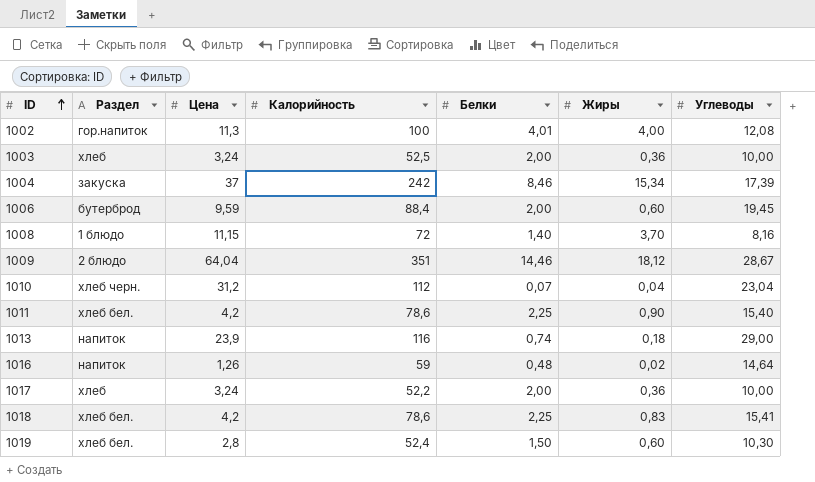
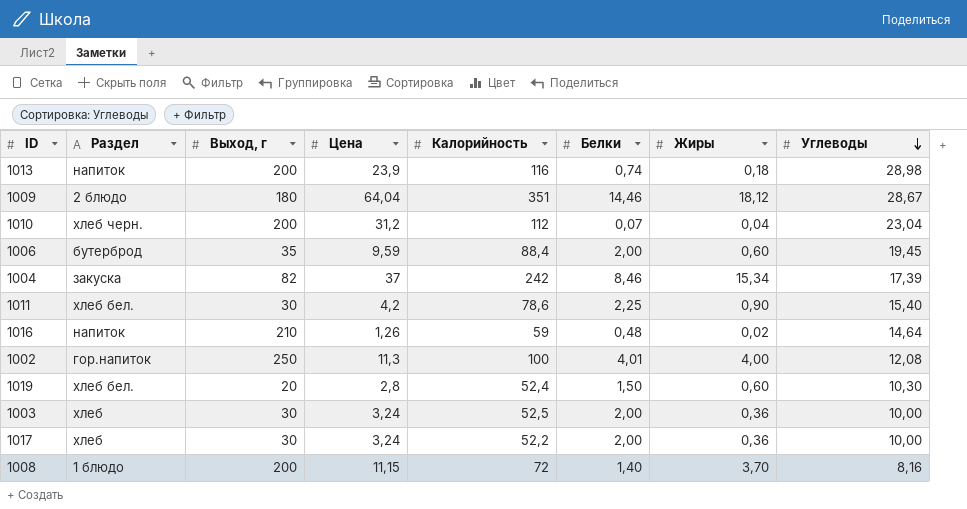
row order: ID ascending -> Углеводы descending
column Выход, г | position: none -> 3
row 1018: хлеб бел. | 4,2 | 78,6 | 2,25 | 0,83 | 15,41 -> none
1013 | Углеводы: 29,00 -> 28,98

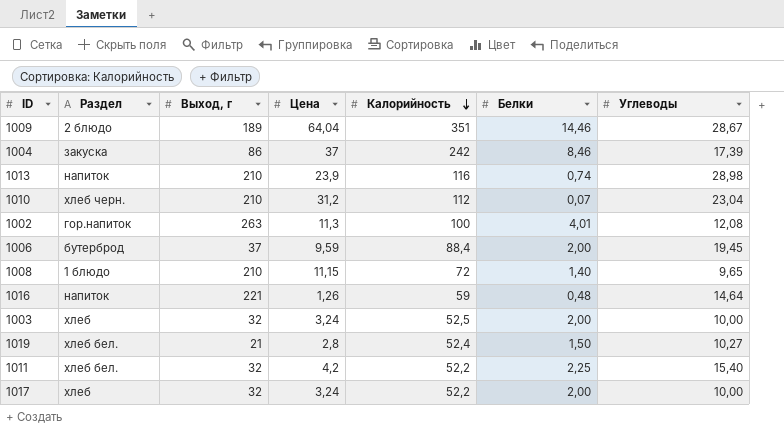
row order: Углеводы descending -> Калорийность descending
column Жиры | position: 7 -> none
1009 | Выход, г: 180 -> 189
1004 | Выход, г: 82 -> 86
1013 | Выход, г: 200 -> 210
1010 | Выход, г: 200 -> 210
1002 | Выход, г: 250 -> 263
1006 | Выход, г: 35 -> 37
1008 | Выход, г: 200 -> 210
1008 | Углеводы: 8,16 -> 9,65
1016 | Выход, г: 210 -> 221
1003 | Выход, г: 30 -> 32
1019 | Выход, г: 20 -> 21
1019 | Углеводы: 10,30 -> 10,27
1011 | Выход, г: 30 -> 32
1011 | Калорийность: 78,6 -> 52,2
1017 | Выход, г: 30 -> 32

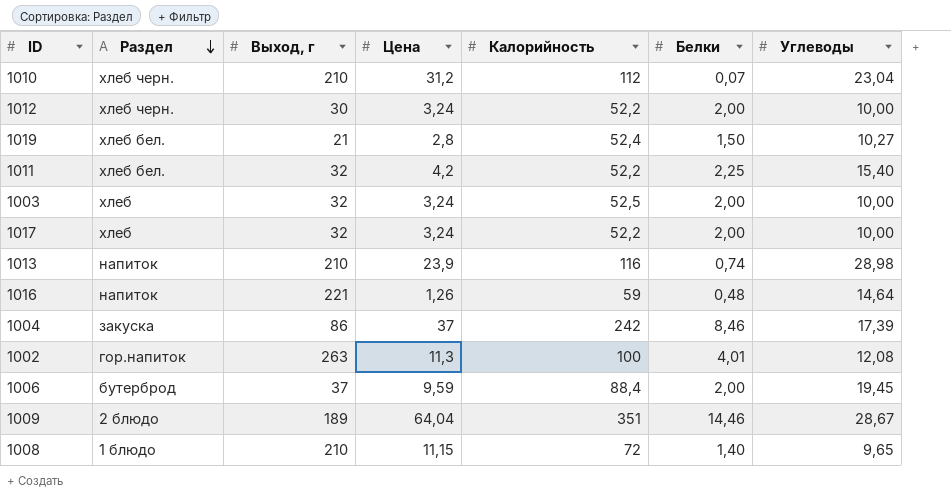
row order: Калорийность descending -> Раздел descending
row 1012: none -> хлеб черн. | 30 | 3,24 | 52,2 | 2,00 | 10,00

